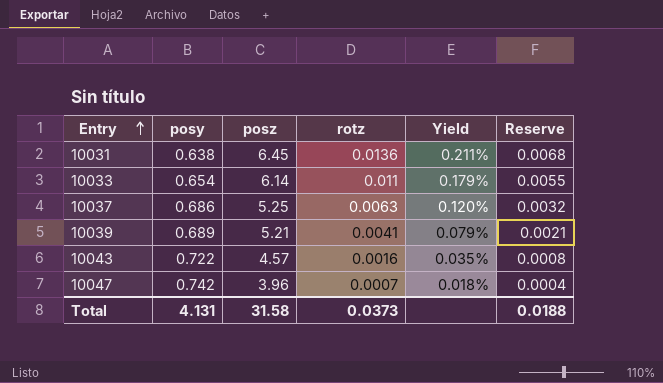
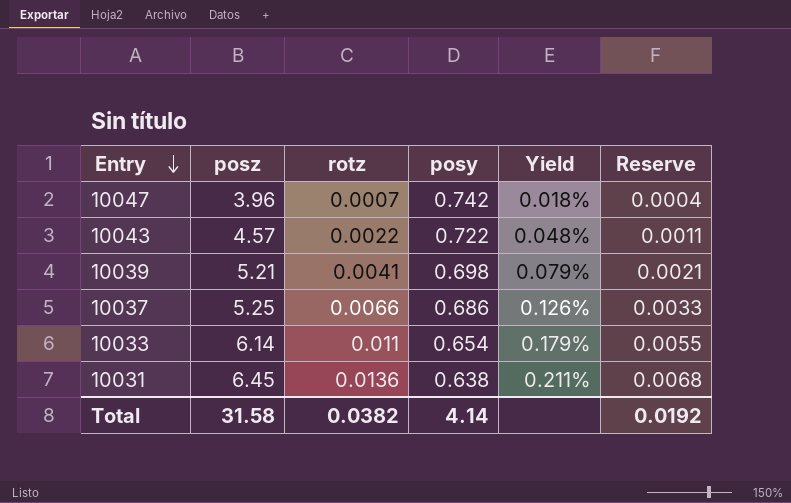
row order: Entry ascending -> Entry descending
column posy | position: 2 -> 4
10043 | rotz: 0.0016 -> 0.0022
10043 | Yield: 0.035% -> 0.048%
10043 | Reserve: 0.0008 -> 0.0011
10039 | posy: 0.689 -> 0.698
10037 | rotz: 0.0063 -> 0.0066
10037 | Yield: 0.120% -> 0.126%
10037 | Reserve: 0.0032 -> 0.0033
Total | rotz: 0.0373 -> 0.0382
Total | posy: 4.131 -> 4.14
Total | Reserve: 0.0188 -> 0.0192

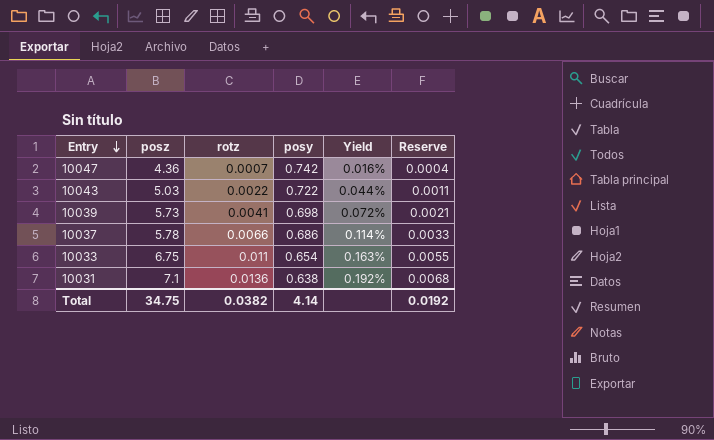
10047 | posz: 3.96 -> 4.36
10047 | Yield: 0.018% -> 0.016%
10043 | posz: 4.57 -> 5.03
10043 | Yield: 0.048% -> 0.044%
10039 | posz: 5.21 -> 5.73
10039 | Yield: 0.079% -> 0.072%
10037 | posz: 5.25 -> 5.78
10037 | Yield: 0.126% -> 0.114%
10033 | posz: 6.14 -> 6.75
10033 | Yield: 0.179% -> 0.163%
10031 | posz: 6.45 -> 7.1
10031 | Yield: 0.211% -> 0.192%
Total | posz: 31.58 -> 34.75

